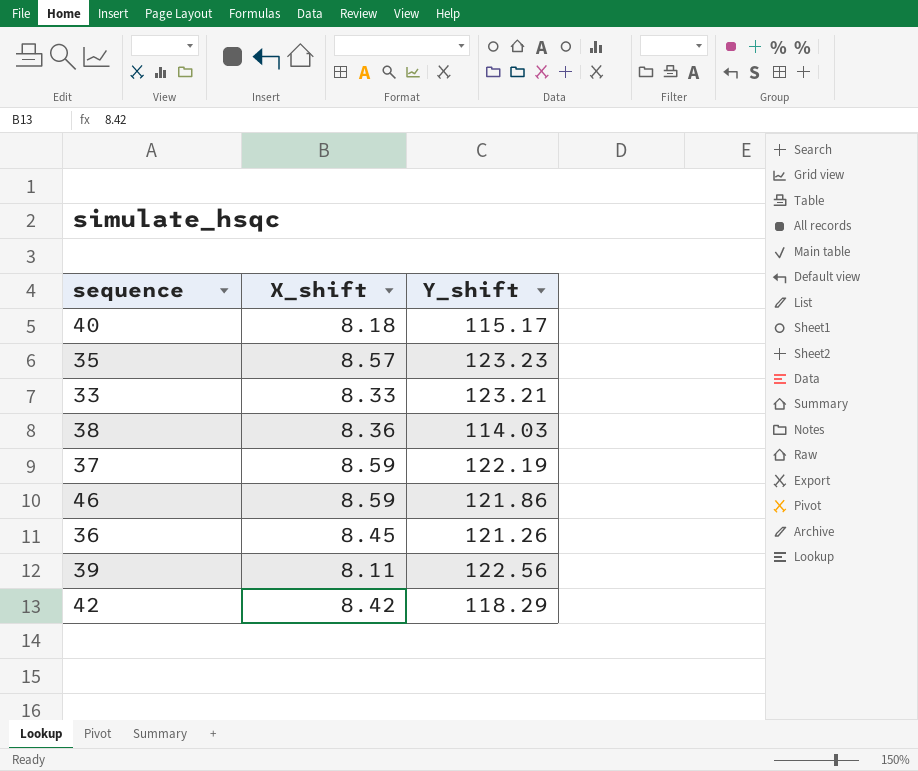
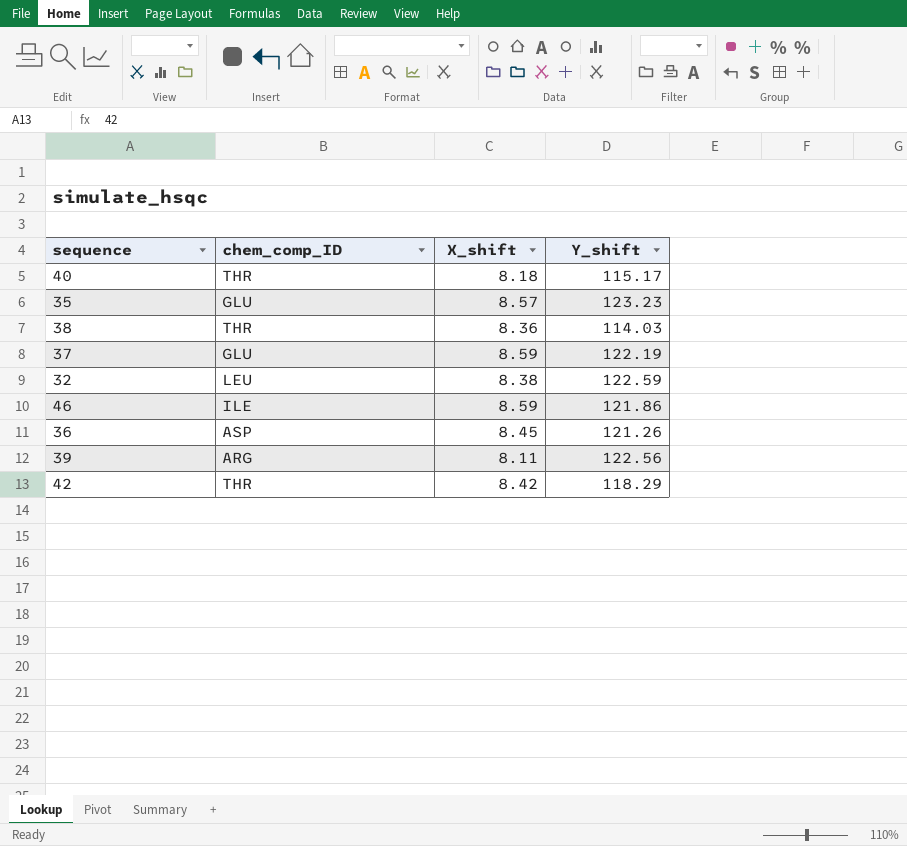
column chem_comp_ID | position: none -> 2
row 33: 8.33 | 123.21 -> none
row 32: none -> LEU | 8.38 | 122.59

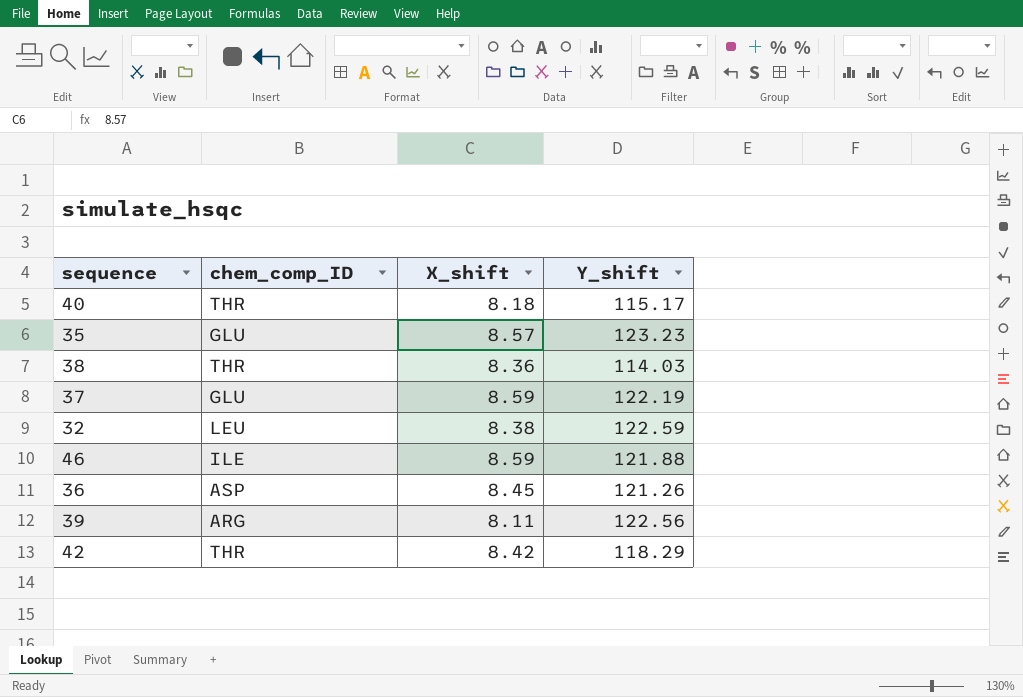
46 | Y_shift: 121.86 -> 121.88

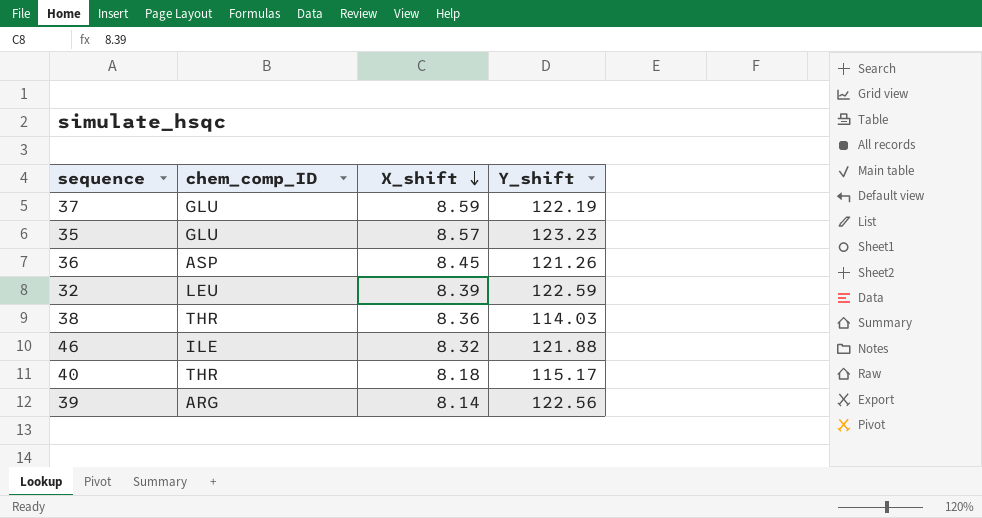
row order: none -> X_shift descending
row 42: THR | 8.42 | 118.29 -> none
32 | X_shift: 8.38 -> 8.39
46 | X_shift: 8.59 -> 8.32
39 | X_shift: 8.11 -> 8.14

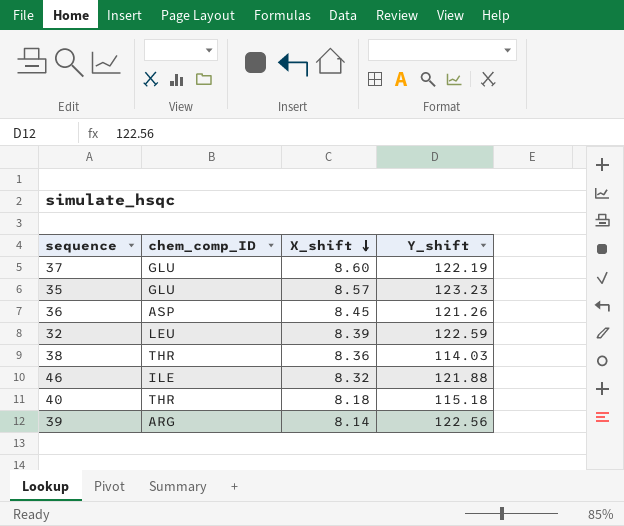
37 | X_shift: 8.59 -> 8.60
40 | Y_shift: 115.17 -> 115.18

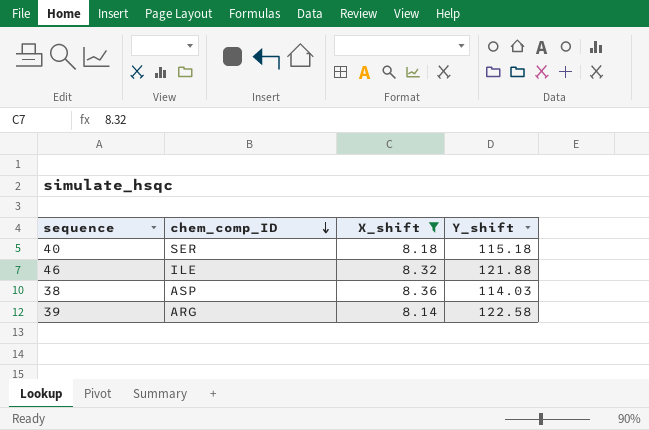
filter: none -> X_shift <= 8.36
row order: X_shift descending -> chem_comp_ID descending
40 | chem_comp_ID: THR -> SER
38 | chem_comp_ID: THR -> ASP
39 | Y_shift: 122.56 -> 122.58

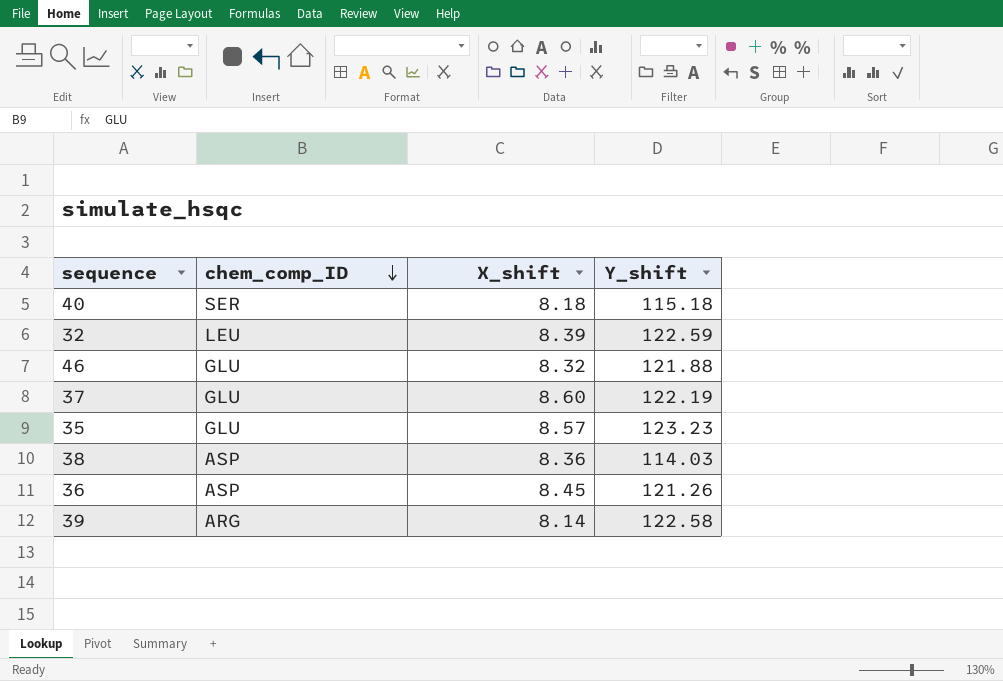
filter: X_shift <= 8.36 -> none
46 | chem_comp_ID: ILE -> GLU

